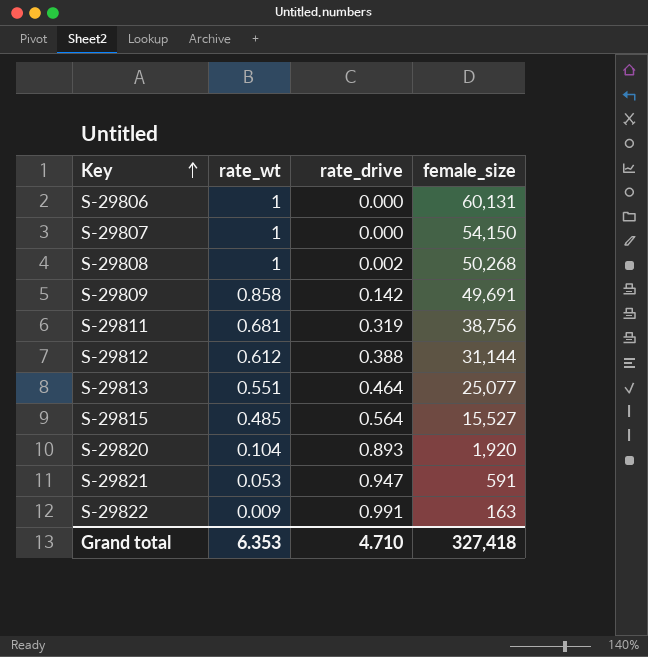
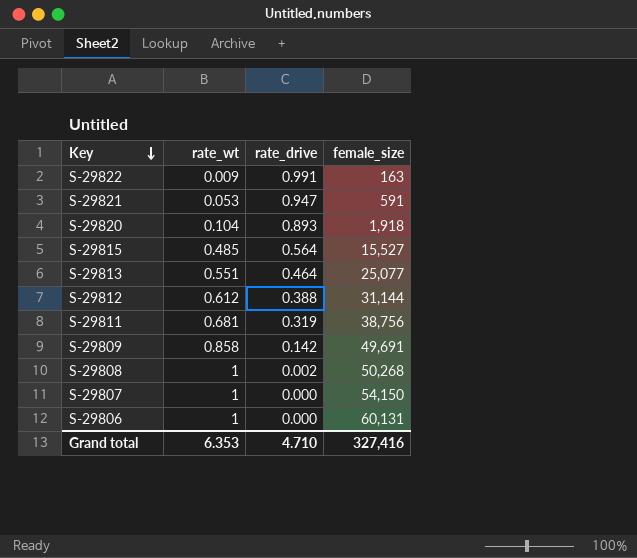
row order: Key ascending -> Key descending
S-29820 | female_size: 1,920 -> 1,918
Grand total | female_size: 327,418 -> 327,416

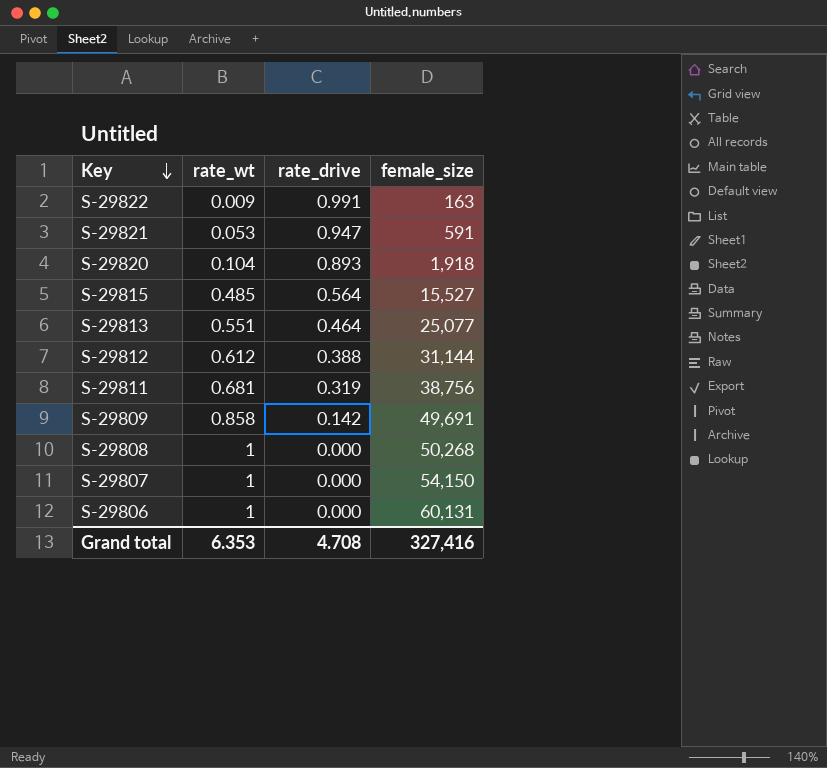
S-29808 | rate_drive: 0.002 -> 0.000
Grand total | rate_drive: 4.710 -> 4.708

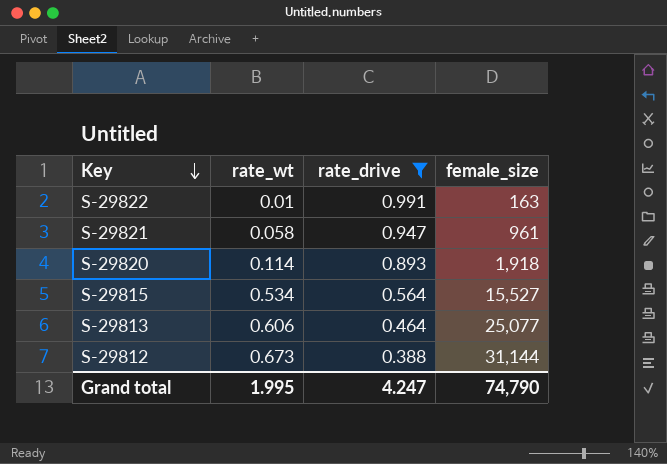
filter: none -> rate_drive >= 0.388
S-29822 | rate_wt: 0.009 -> 0.01
S-29821 | rate_wt: 0.053 -> 0.058
S-29821 | female_size: 591 -> 961
S-29820 | rate_wt: 0.104 -> 0.114
S-29815 | rate_wt: 0.485 -> 0.534
S-29813 | rate_wt: 0.551 -> 0.606
S-29812 | rate_wt: 0.612 -> 0.673
Grand total | rate_wt: 6.353 -> 1.995
Grand total | rate_drive: 4.708 -> 4.247
Grand total | female_size: 327,416 -> 74,790

